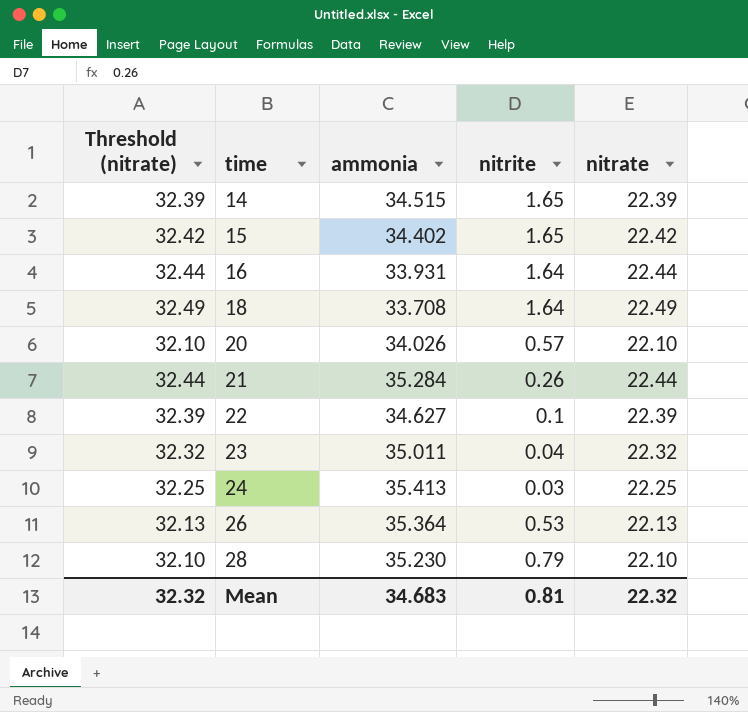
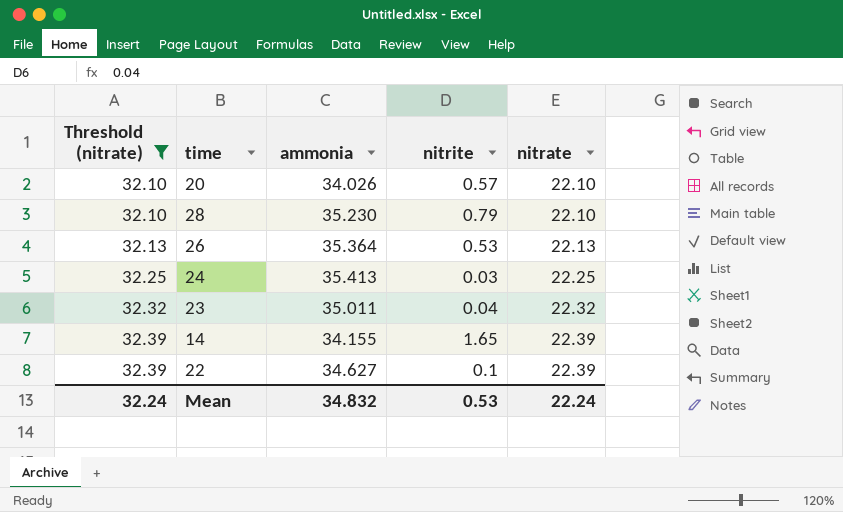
filter: none -> Threshold (nitrate) <= 32.39
row order: time ascending -> Threshold (nitrate) ascending
14 | ammonia: 34.515 -> 34.155
Mean | Threshold (nitrate): 32.32 -> 32.24
Mean | ammonia: 34.683 -> 34.832
Mean | nitrite: 0.81 -> 0.53
Mean | nitrate: 22.32 -> 22.24

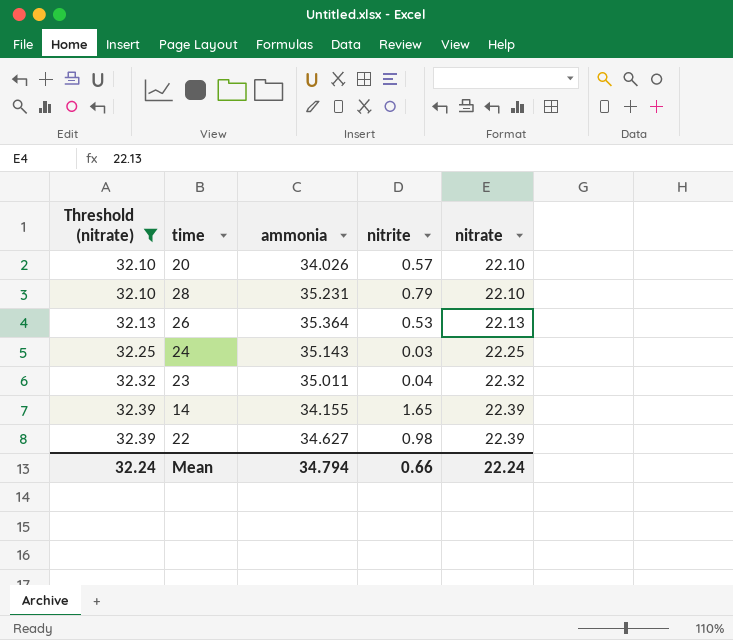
28 | ammonia: 35.230 -> 35.231
24 | ammonia: 35.413 -> 35.143
22 | nitrite: 0.1 -> 0.98
Mean | ammonia: 34.832 -> 34.794
Mean | nitrite: 0.53 -> 0.66

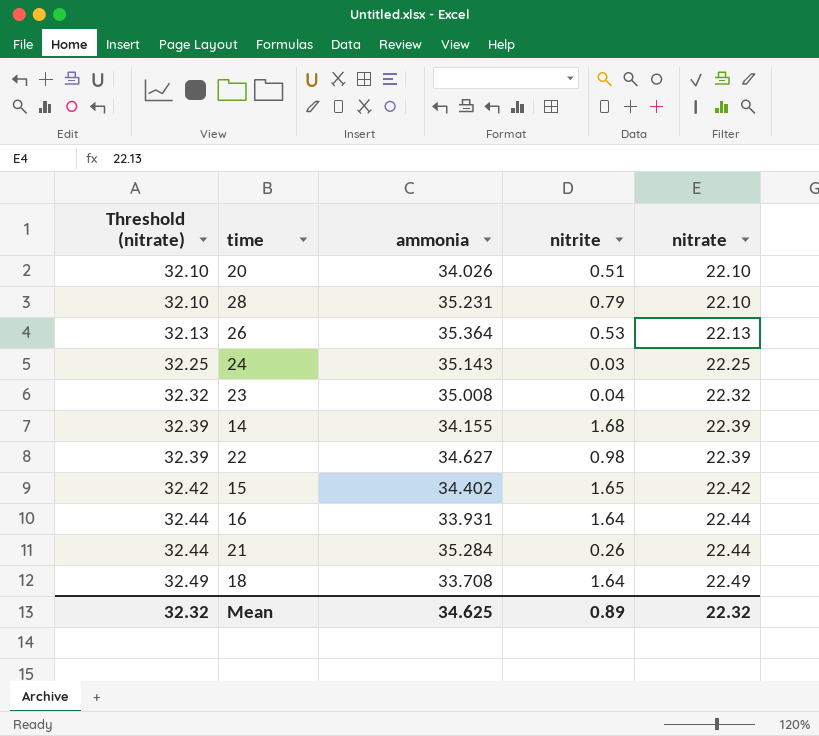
filter: Threshold (nitrate) <= 32.39 -> none
20 | nitrite: 0.57 -> 0.51
23 | ammonia: 35.011 -> 35.008
14 | nitrite: 1.65 -> 1.68
Mean | Threshold (nitrate): 32.24 -> 32.32
Mean | ammonia: 34.794 -> 34.625
Mean | nitrite: 0.66 -> 0.89
Mean | nitrate: 22.24 -> 22.32

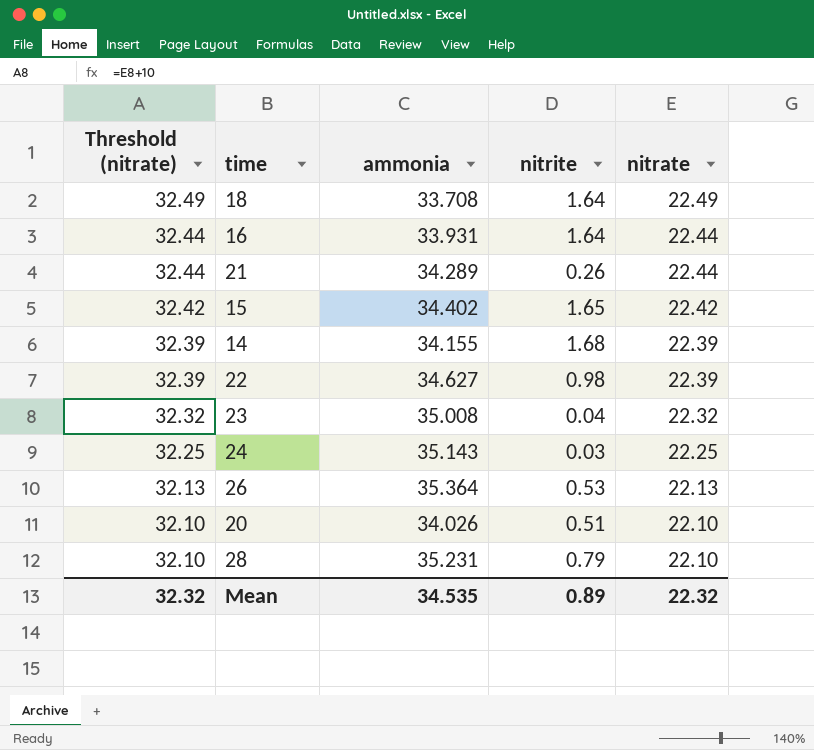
row order: Threshold (nitrate) ascending -> Threshold (nitrate) descending
21 | ammonia: 35.284 -> 34.289
Mean | ammonia: 34.625 -> 34.535

